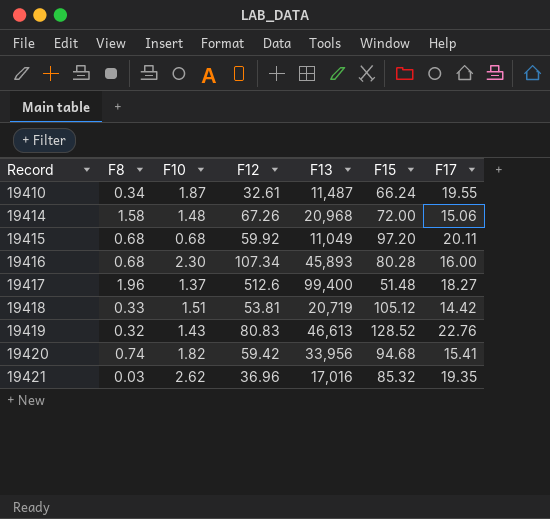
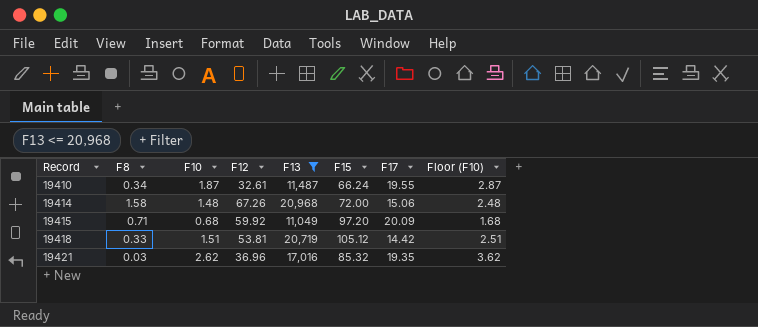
filter: none -> F13 <= 20,968
column Floor (F10) | formula: none -> [F10] + 1
19415 | F8: 0.68 -> 0.71
19415 | F17: 20.11 -> 20.09

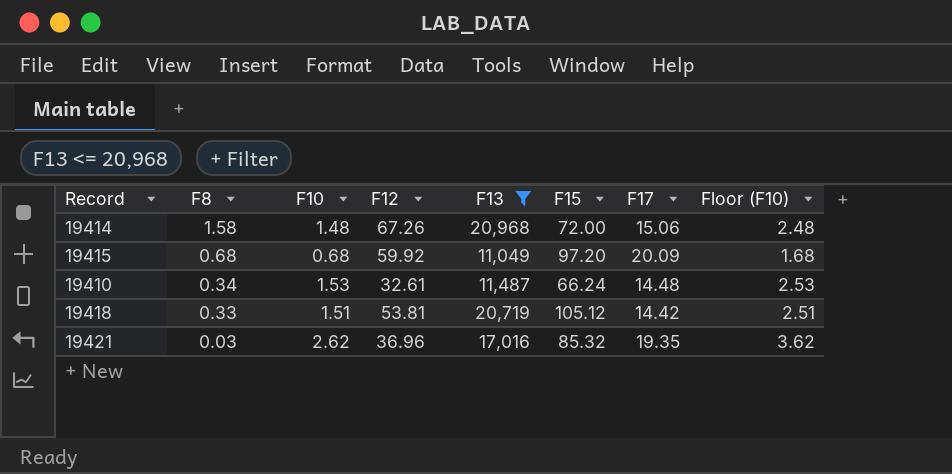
row order: Record ascending -> F8 descending
19415 | F8: 0.71 -> 0.68
19410 | F10: 1.87 -> 1.53
19410 | F17: 19.55 -> 14.48
19410 | Floor (F10): 2.87 -> 2.53

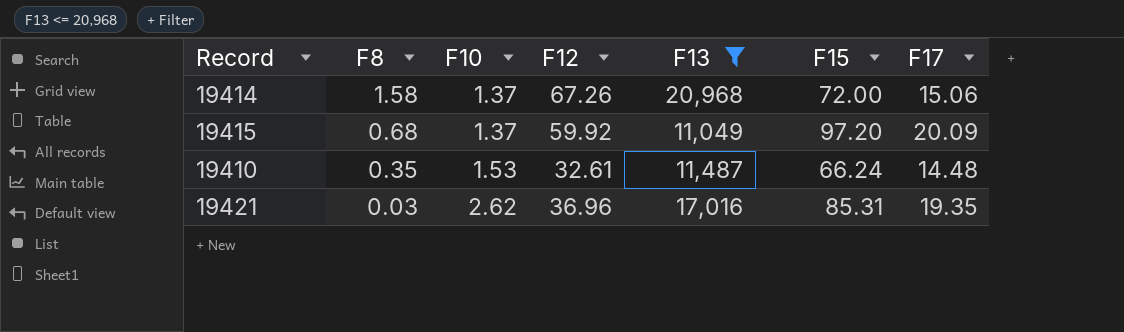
column Floor (F10) | formula: [F10] + 1 -> none
row 19418: 0.33 | 1.51 | 53.81 | 20,719 | 105.12 | 14.42 | 2.51 -> none
19414 | F10: 1.48 -> 1.37
19415 | F10: 0.68 -> 1.37
19410 | F8: 0.34 -> 0.35
19421 | F15: 85.32 -> 85.31

